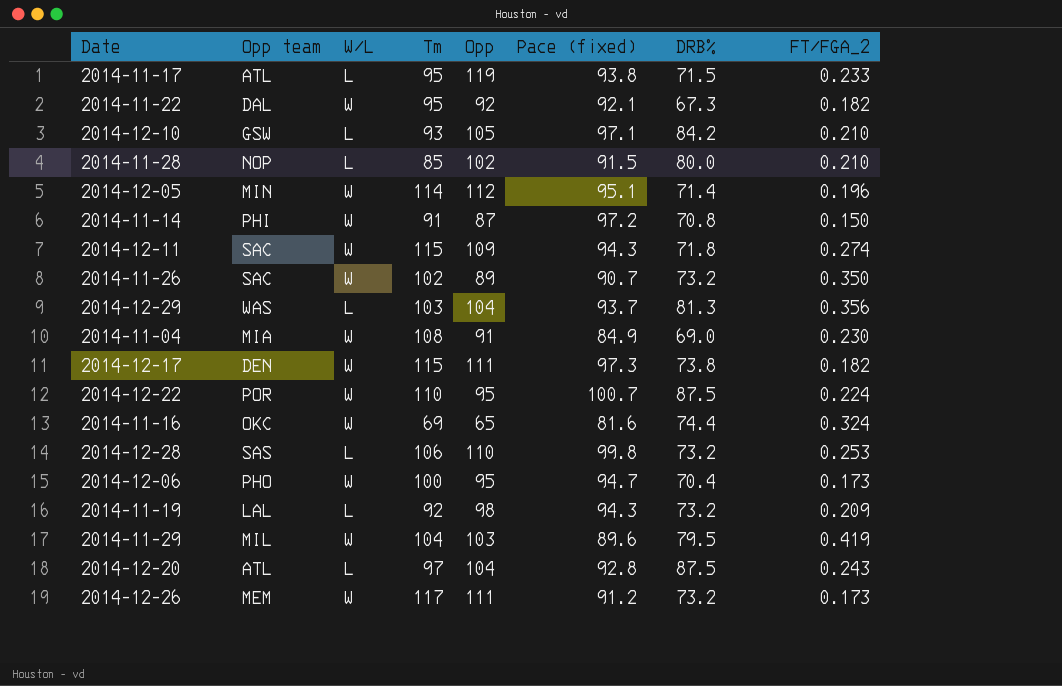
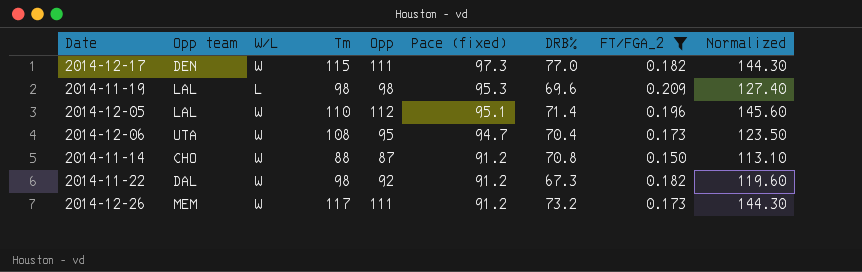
filter: none -> FT/FGA_2 <= 0.209
row order: none -> Pace (fixed) descending
column Normalized | formula: none -> [Opp] * 1.3
2014-12-17 | DRB%: 73.8 -> 77.0
2014-11-19 | Tm: 92 -> 98
2014-11-19 | Pace (fixed): 94.3 -> 95.3
2014-11-19 | DRB%: 73.2 -> 69.6
2014-12-05 | Opp team: MIN -> LAL
2014-12-05 | Tm: 114 -> 110
2014-12-06 | Opp team: PHO -> UTA
2014-12-06 | Tm: 100 -> 108
2014-11-14 | Opp team: PHI -> CHO
2014-11-14 | Tm: 91 -> 88
2014-11-14 | Pace (fixed): 97.2 -> 91.2
2014-11-22 | Tm: 95 -> 98
2014-11-22 | Pace (fixed): 92.1 -> 91.2

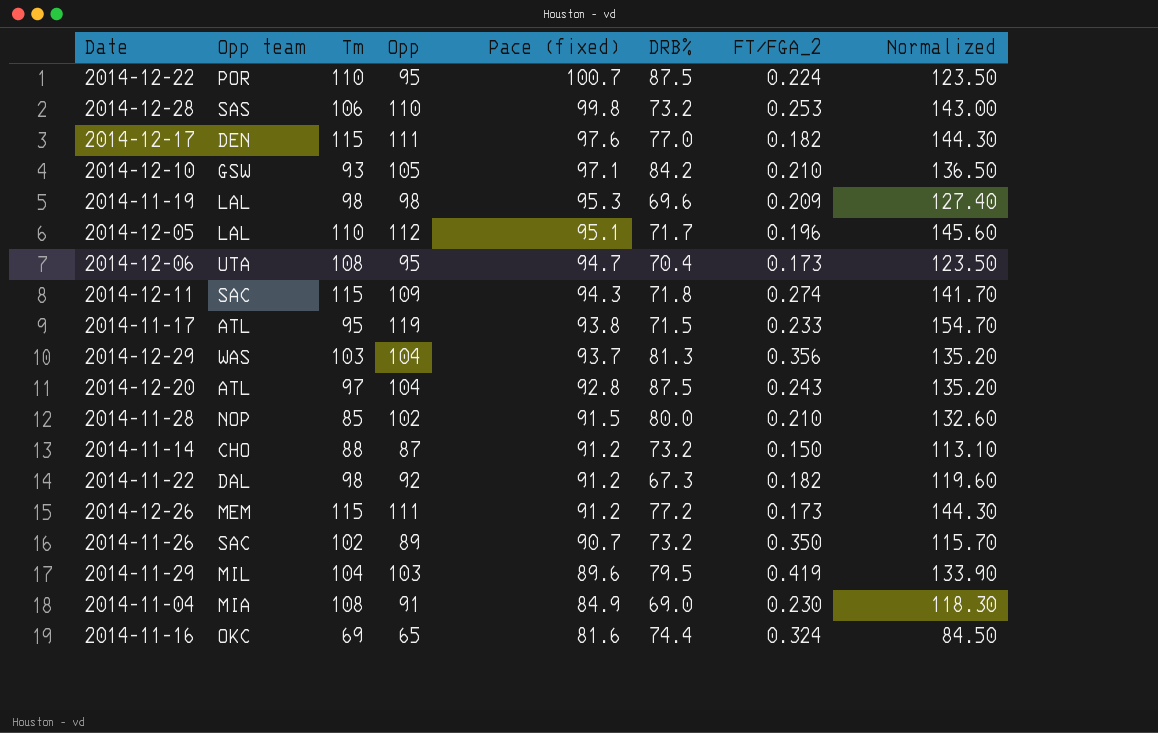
filter: FT/FGA_2 <= 0.209 -> none
column W/L | position: 3 -> none
2014-12-17 | Pace (fixed): 97.3 -> 97.6
2014-12-05 | DRB%: 71.4 -> 71.7
2014-11-14 | DRB%: 70.8 -> 73.2
2014-12-26 | Tm: 117 -> 115
2014-12-26 | DRB%: 73.2 -> 77.2

